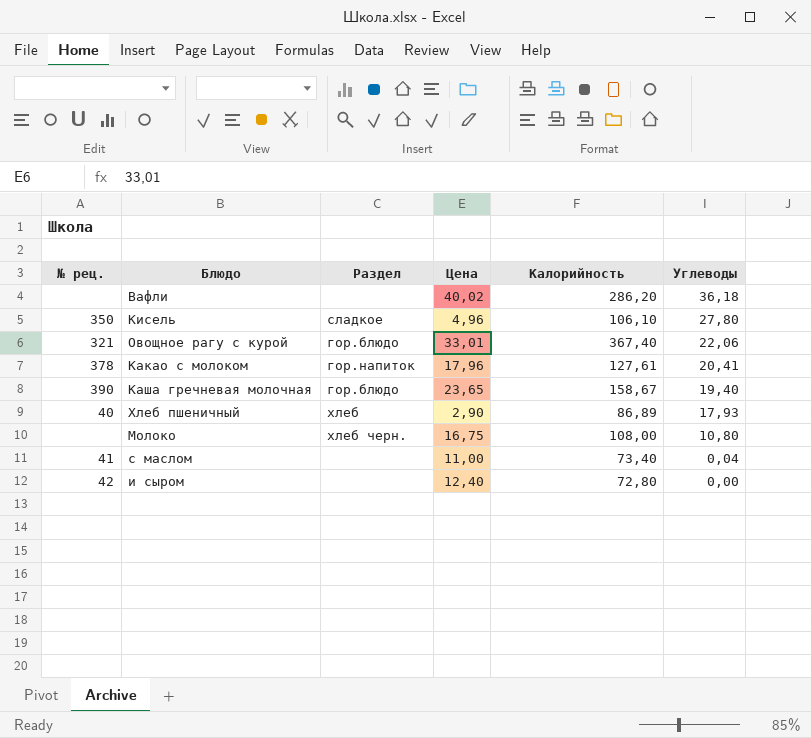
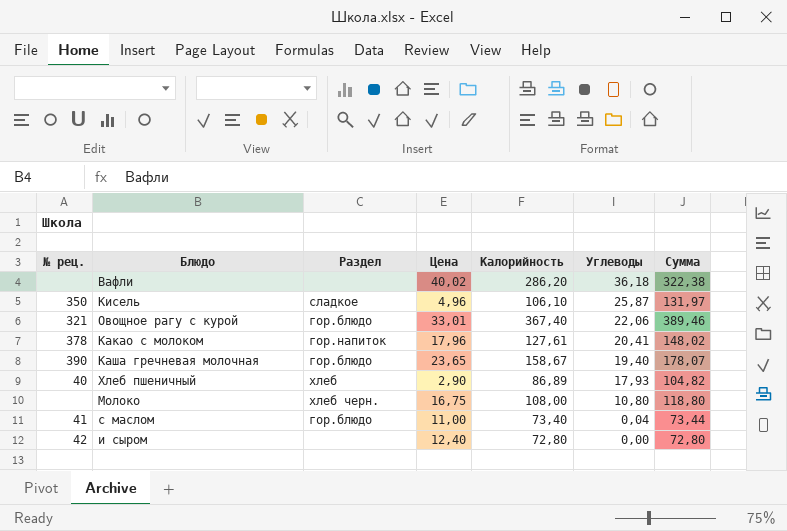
column Сумма | formula: none -> [Калорийность] + [Углеводы]
Кисель | Углеводы: 27,80 -> 25,87
с маслом | Раздел: none -> гор.блюдо

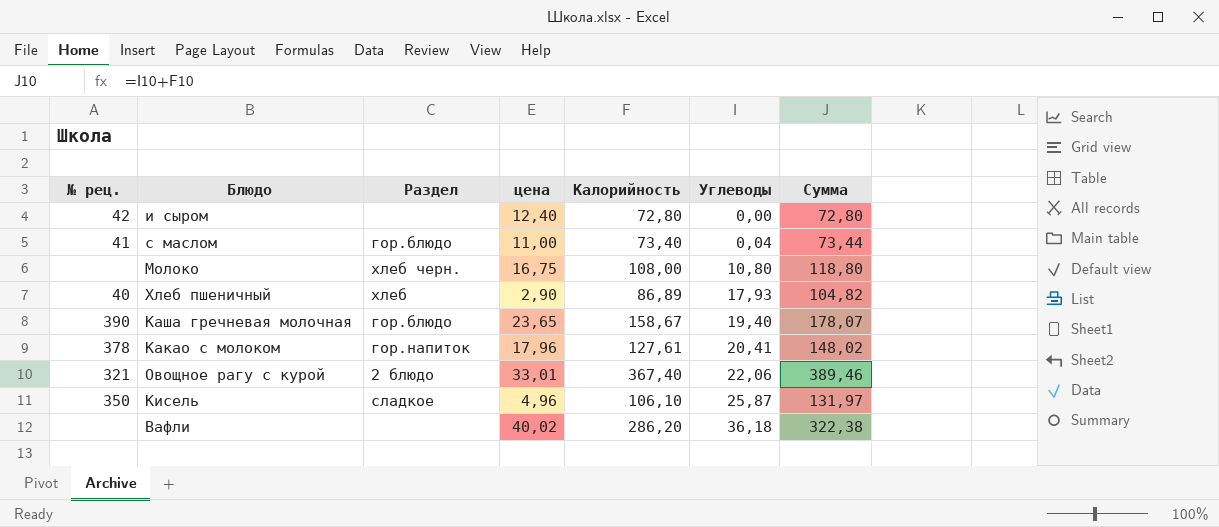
row order: Углеводы descending -> Углеводы ascending
column name: Цена -> цена
Овощное рагу с курой | Раздел: гор.блюдо -> 2 блюдо

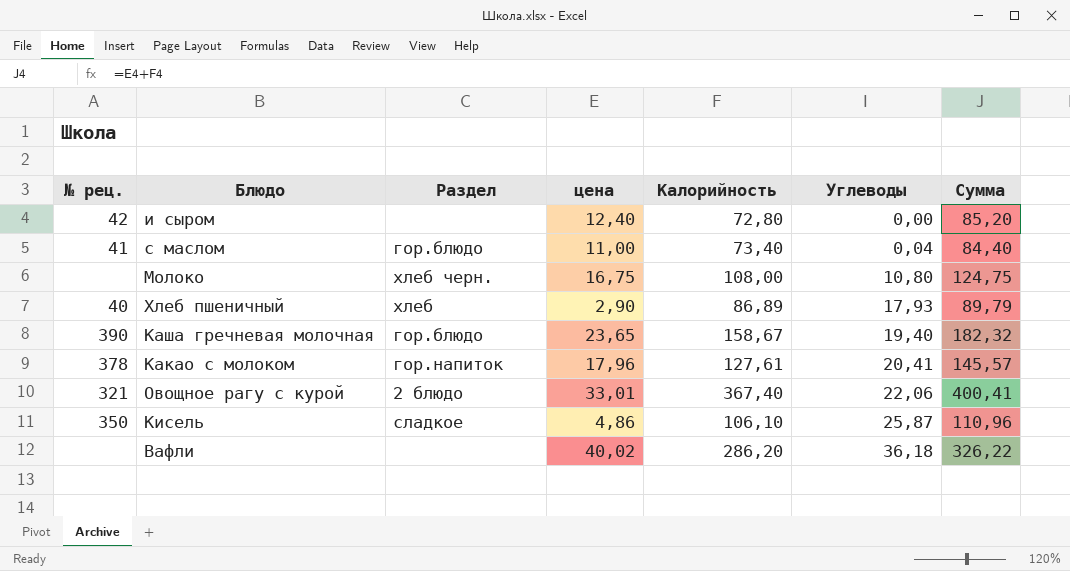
column Сумма | formula: [Калорийность] + [Углеводы] -> [цена] + [Калорийность]
Кисель | цена: 4,96 -> 4,86

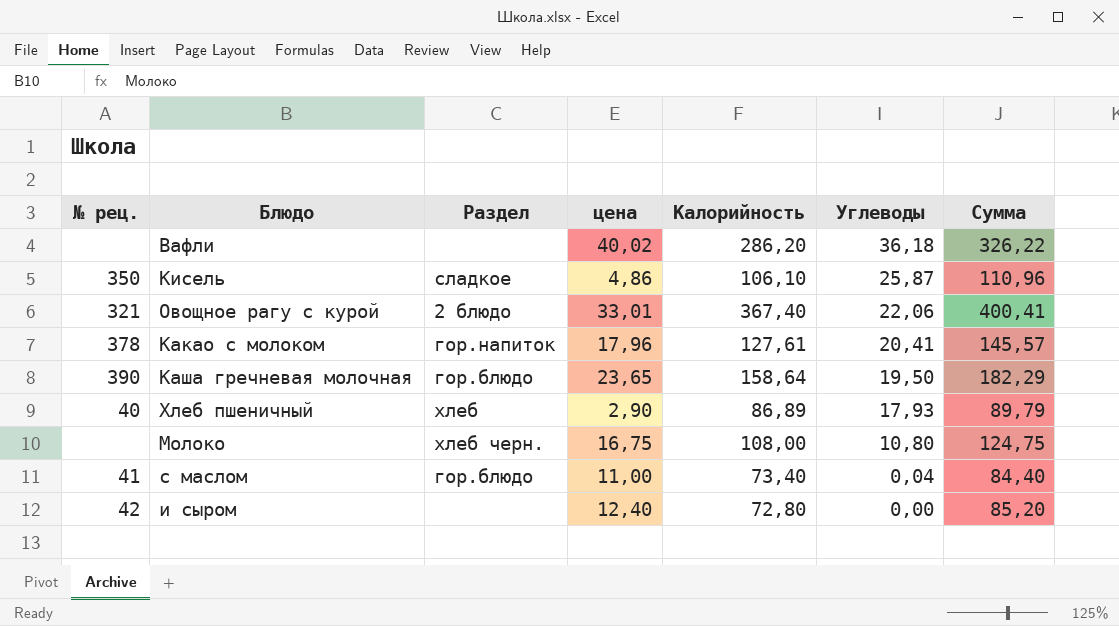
row order: Углеводы ascending -> Углеводы descending
Каша гречневая молочная | Калорийность: 158,67 -> 158,64
Каша гречневая молочная | Углеводы: 19,40 -> 19,50
Каша гречневая молочная | Сумма: 182,32 -> 182,29

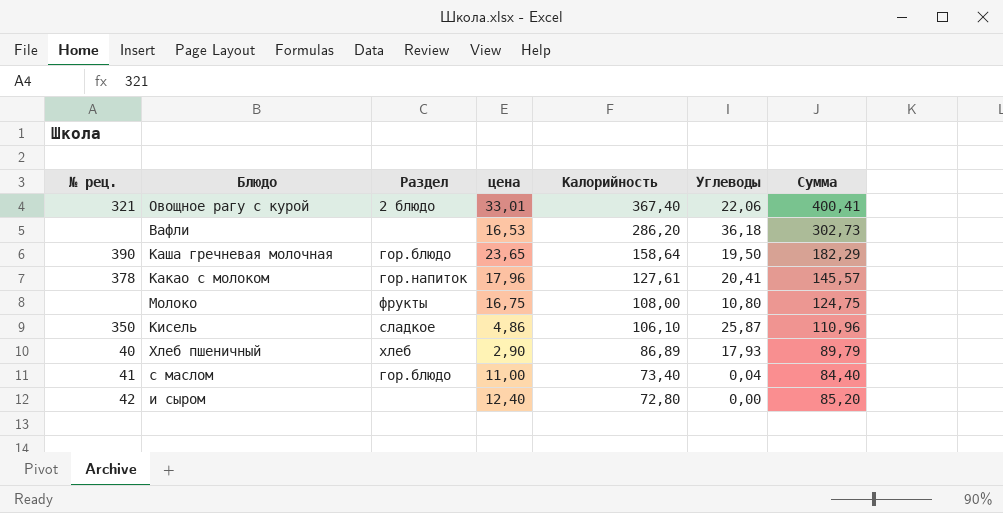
row order: Углеводы descending -> Калорийность descending
Вафли | цена: 40,02 -> 16,53
Вафли | Сумма: 326,22 -> 302,73
Молоко | Раздел: хлеб черн. -> фрукты

